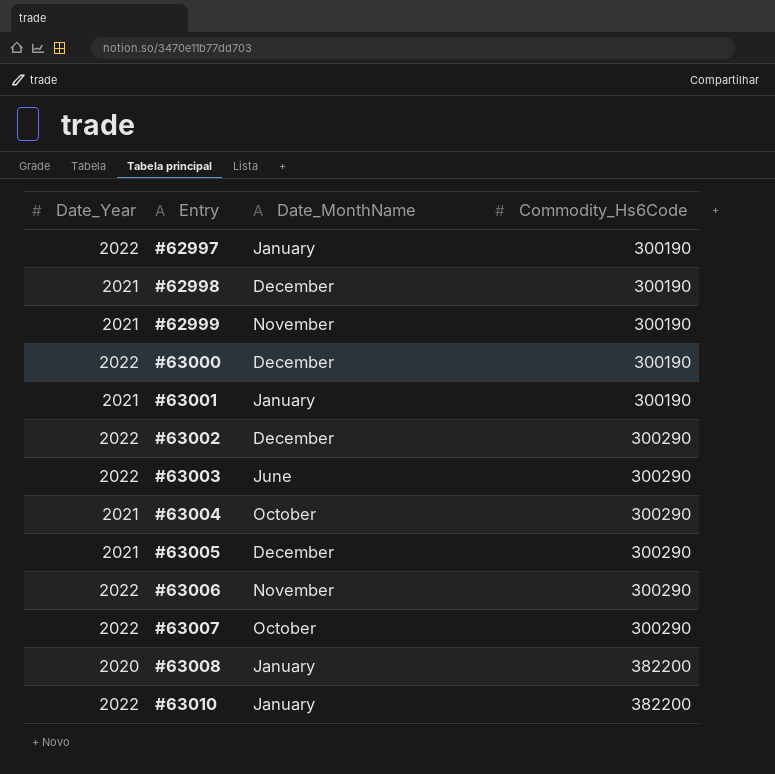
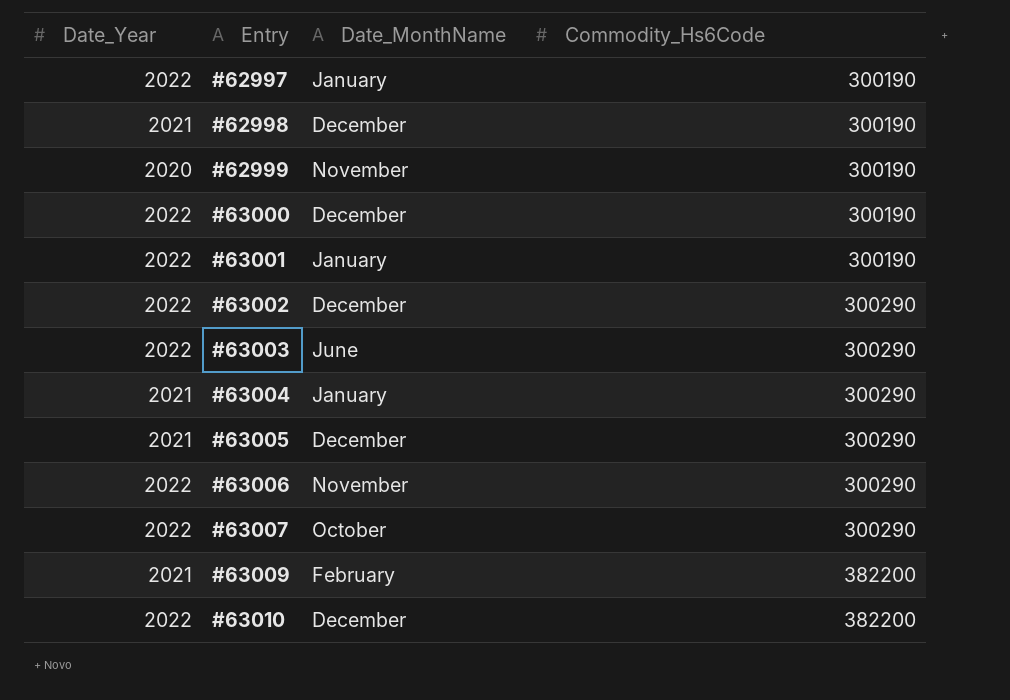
row #63008: 2020 | January | 382200 -> none
#62999 | Date_Year: 2021 -> 2020
#63001 | Date_Year: 2021 -> 2022
#63004 | Date_MonthName: October -> January
row #63009: none -> 2021 | February | 382200
#63010 | Date_MonthName: January -> December

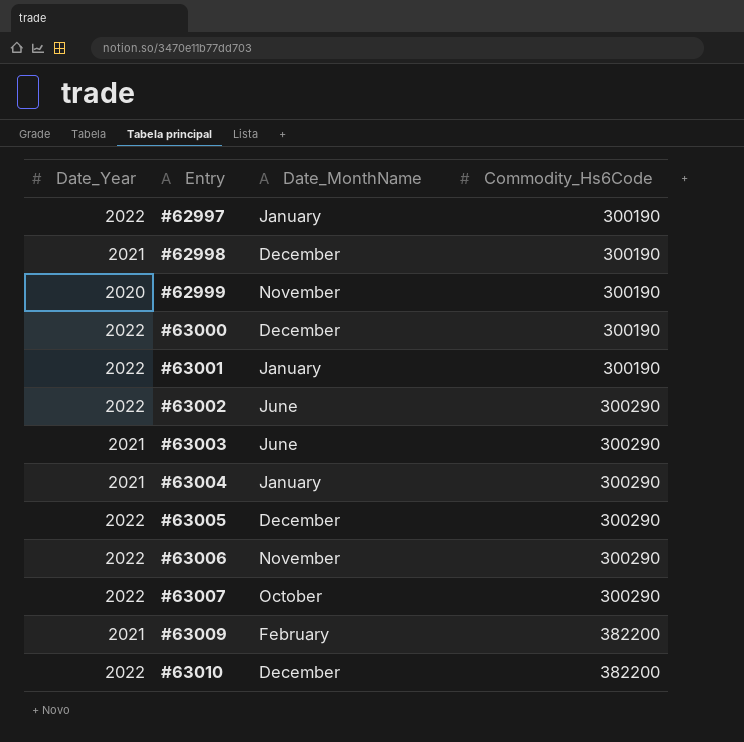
#63002 | Date_MonthName: December -> June
#63003 | Date_Year: 2022 -> 2021
#63005 | Date_Year: 2021 -> 2022

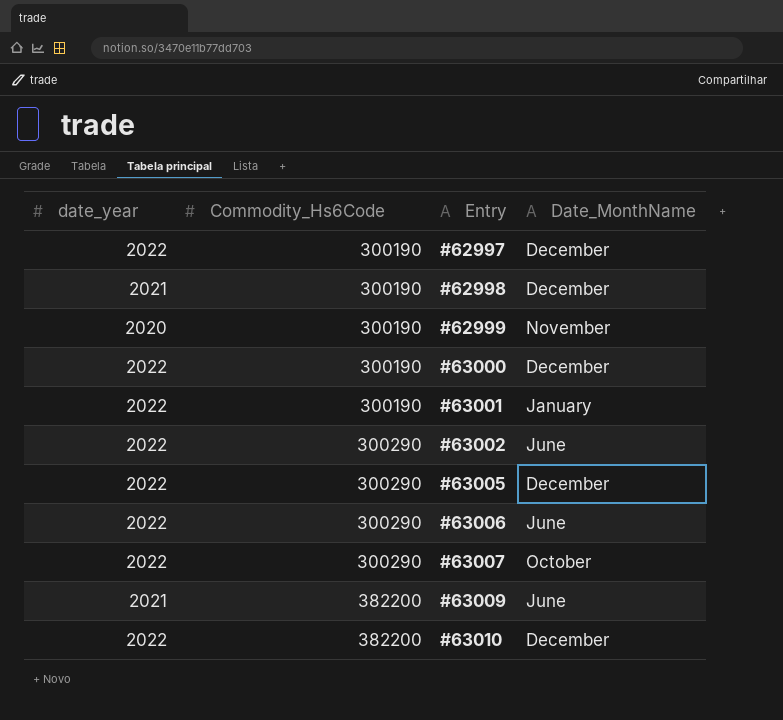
column name: Date_Year -> date_year
column Commodity_Hs6Code | position: 4 -> 2
row #63003: 2021 | June | 300290 -> none
row #63004: 2021 | January | 300290 -> none
#62997 | Date_MonthName: January -> December
#63006 | Date_MonthName: November -> June
#63009 | Date_MonthName: February -> June

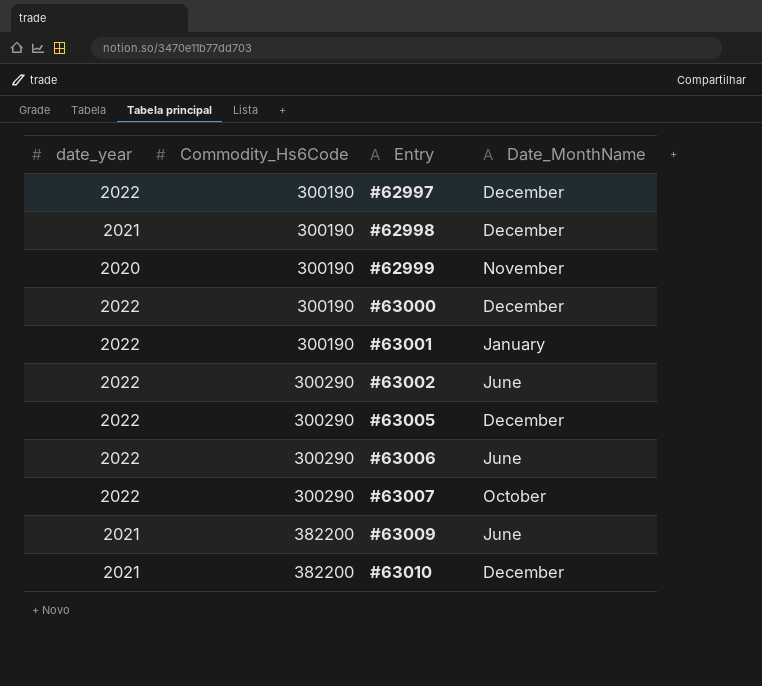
#63010 | date_year: 2022 -> 2021

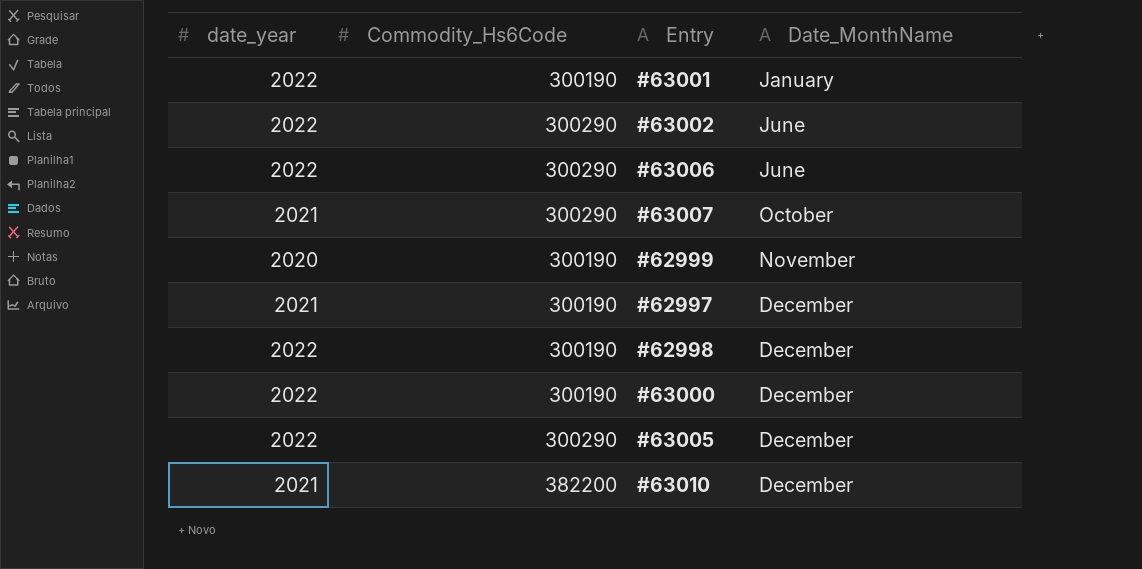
row order: Commodity_Hs6Code ascending -> Date_MonthName ascending
row #63009: 2021 | 382200 | June -> none
#63007 | date_year: 2022 -> 2021
#62997 | date_year: 2022 -> 2021
#62998 | date_year: 2021 -> 2022

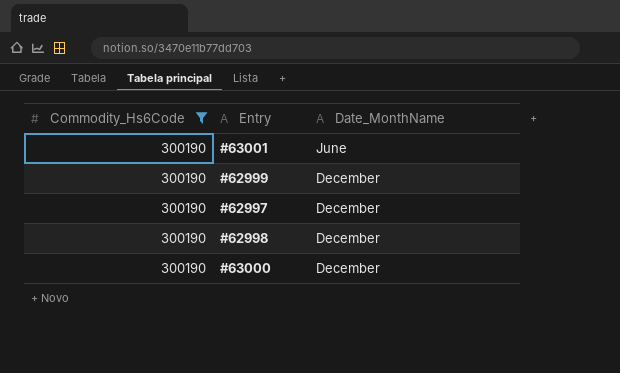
filter: none -> Commodity_Hs6Code = 300190
column date_year | position: 1 -> none
#63001 | Date_MonthName: January -> June
#62999 | Date_MonthName: November -> December

